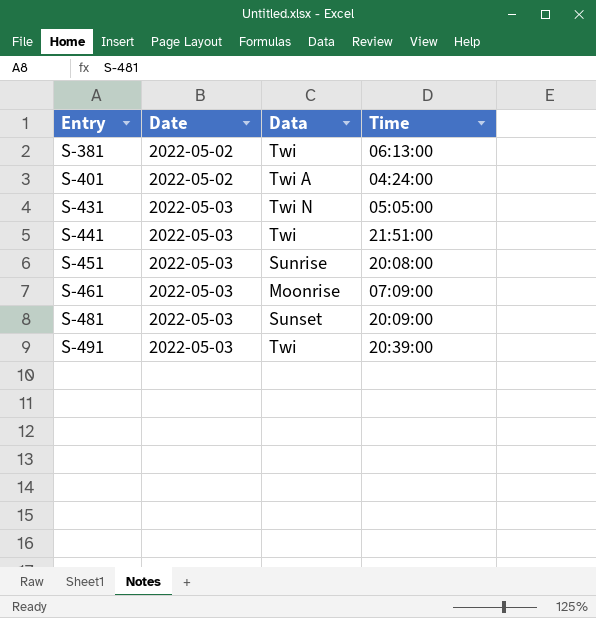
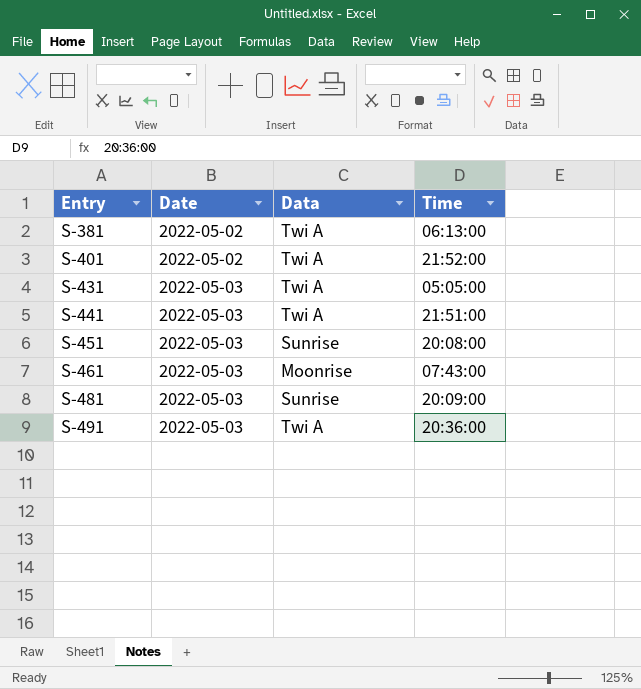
S-381 | Data: Twi -> Twi A
S-401 | Time: 04:24:00 -> 21:52:00
S-431 | Data: Twi N -> Twi A
S-441 | Data: Twi -> Twi A
S-461 | Time: 07:09:00 -> 07:43:00
S-481 | Data: Sunset -> Sunrise
S-491 | Data: Twi -> Twi A
S-491 | Time: 20:39:00 -> 20:36:00

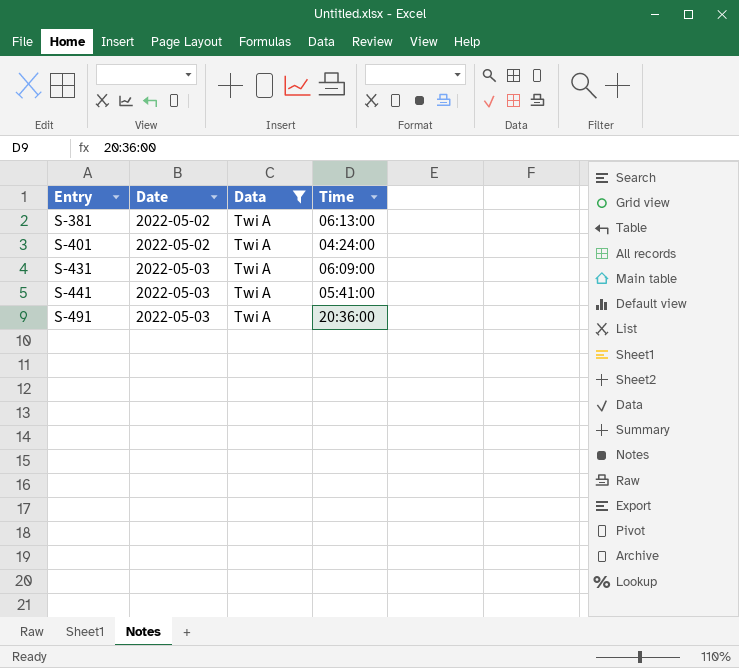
filter: none -> Data = Twi A
S-401 | Time: 21:52:00 -> 04:24:00
S-431 | Time: 05:05:00 -> 06:09:00
S-441 | Time: 21:51:00 -> 05:41:00

